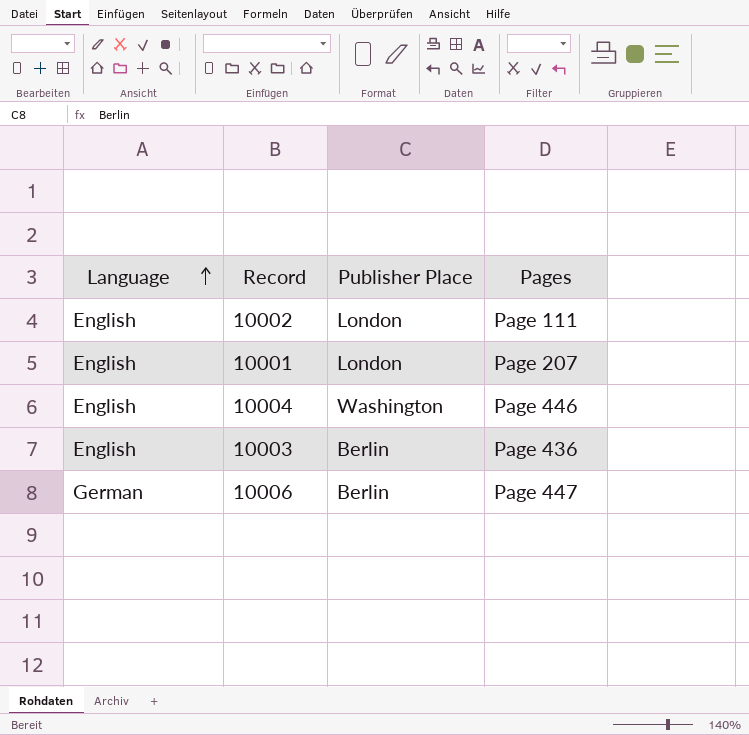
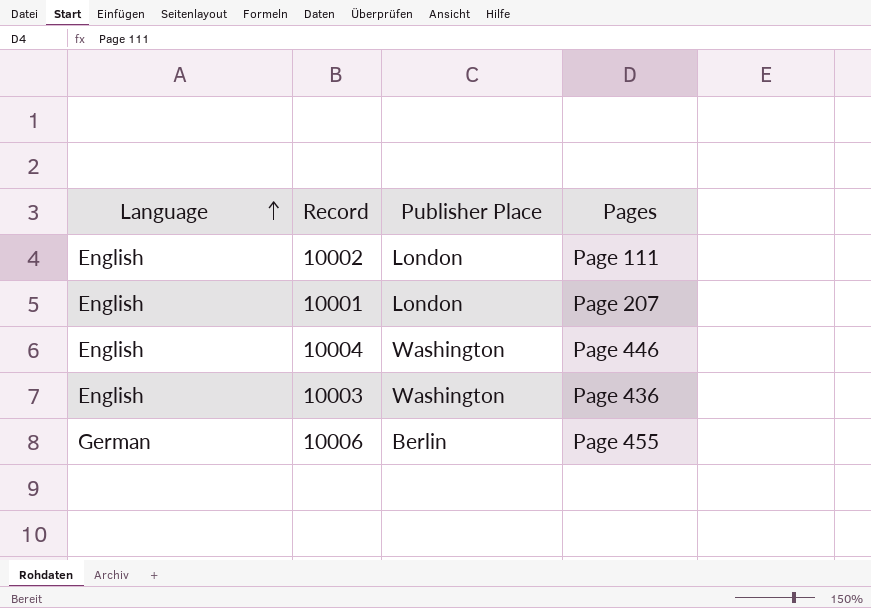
10003 | Publisher Place: Berlin -> Washington
10006 | Pages: Page 447 -> Page 455

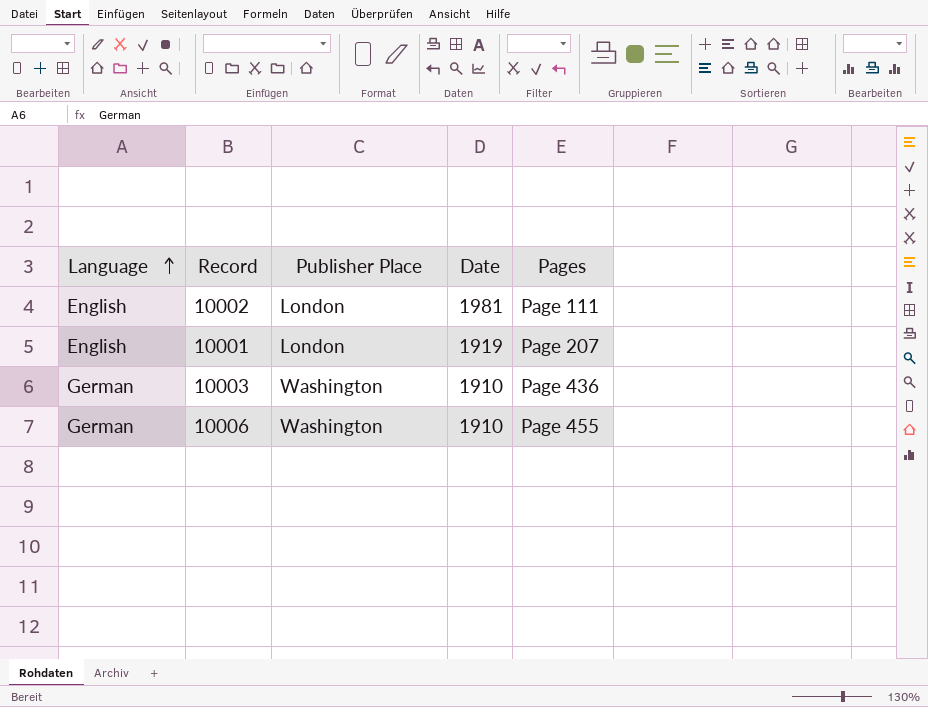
column Date | position: none -> 4
row 10004: English | Washington | Page 446 -> none
10003 | Language: English -> German
10006 | Publisher Place: Berlin -> Washington

